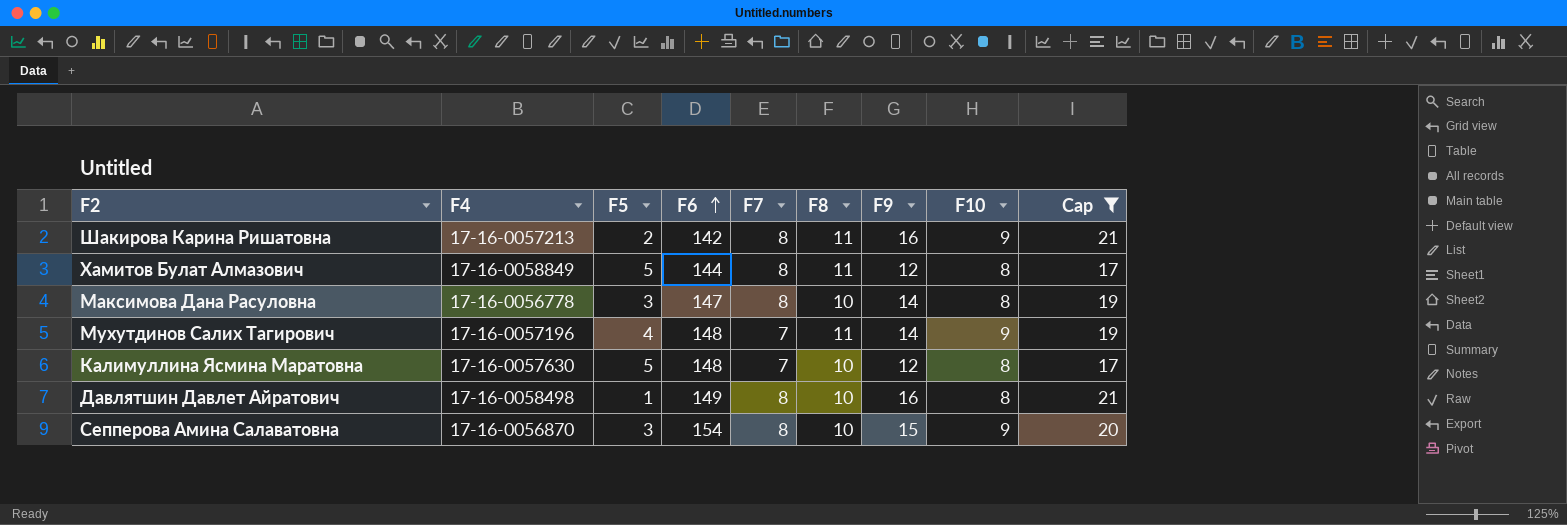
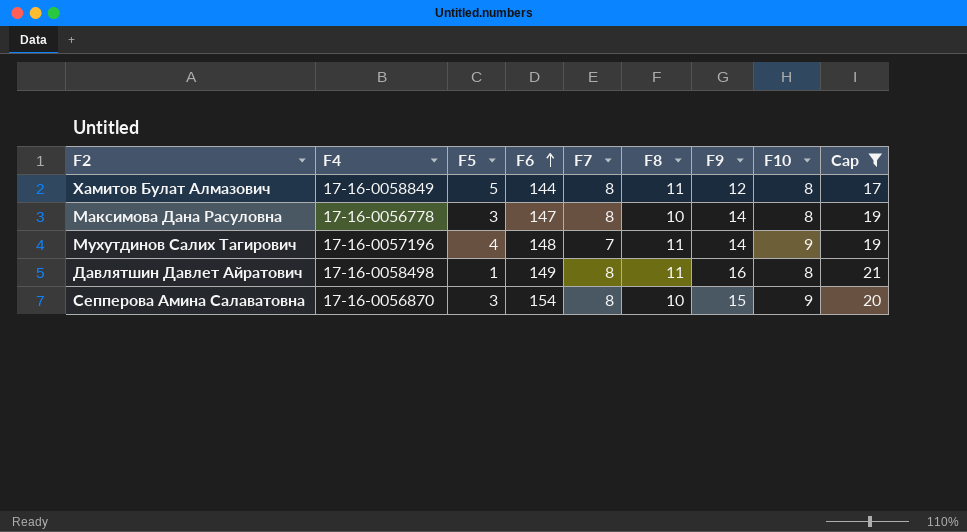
row Шакирова Карина Ришатовна: 17-16-0057213 | 2 | 142 | 8 | 11 | 16 | 9 | 21 -> none
row Калимуллина Ясмина Маратовна: 17-16-0057630 | 5 | 148 | 7 | 10 | 12 | 8 | 17 -> none
Давлятшин Давлет Айратович | F8: 10 -> 11

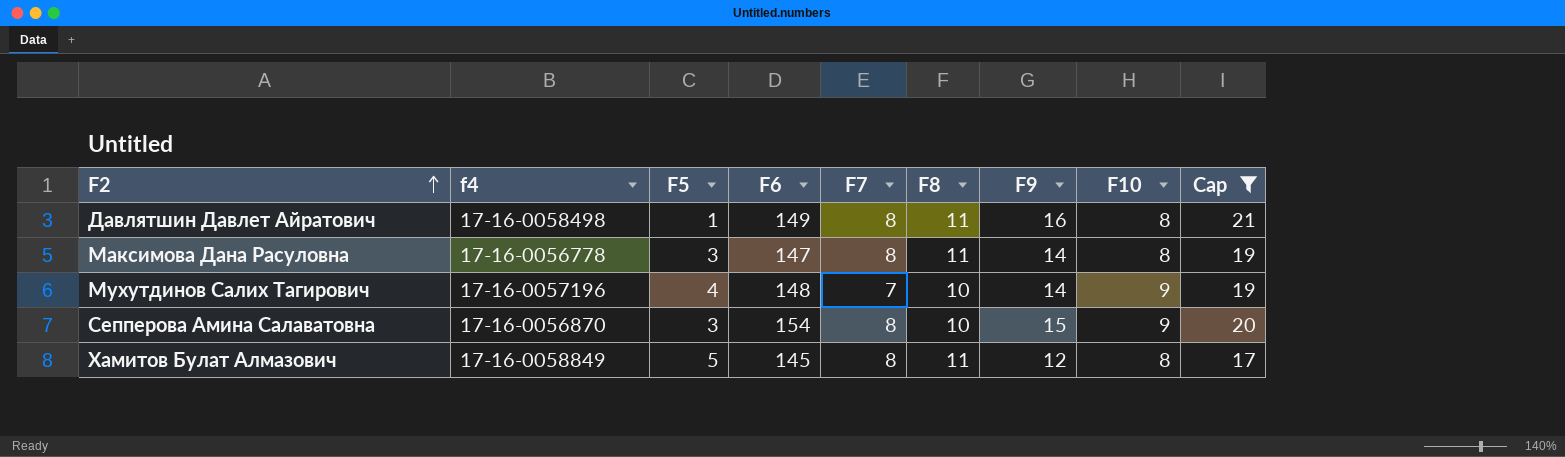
row order: F6 ascending -> F2 ascending
column name: F4 -> f4
Максимова Дана Расуловна | F8: 10 -> 11
Мухутдинов Салих Тагирович | F8: 11 -> 10
Хамитов Булат Алмазович | F6: 144 -> 145

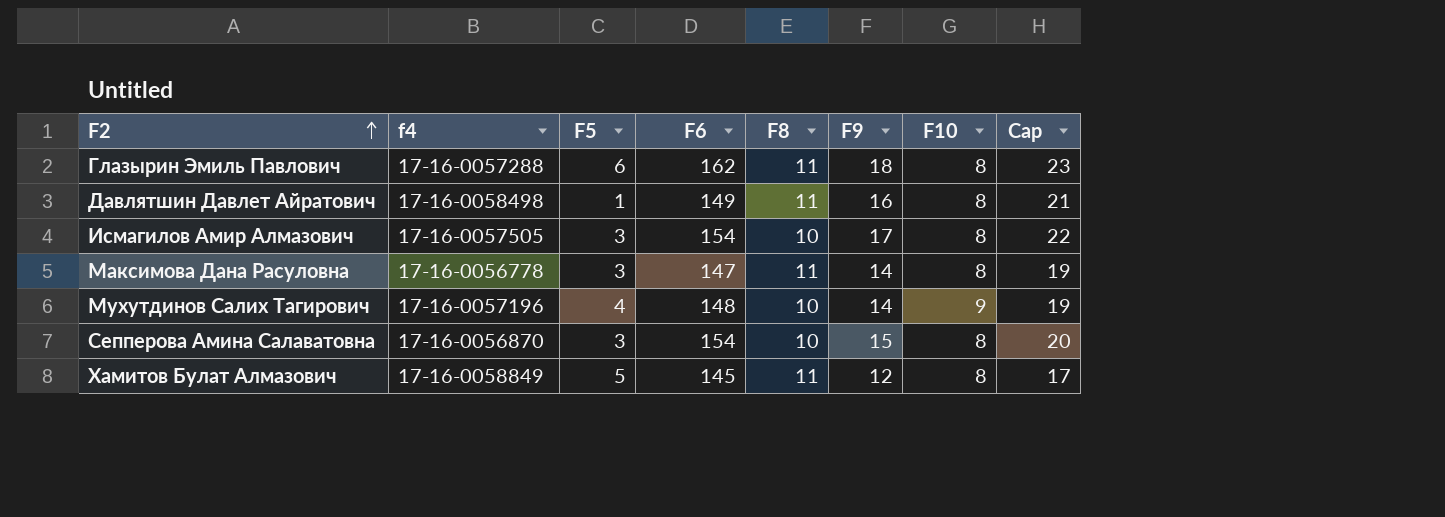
filter: Cap <= 21 -> none
column F7 | position: 5 -> none
Сепперова Амина Салаватовна | F10: 9 -> 8

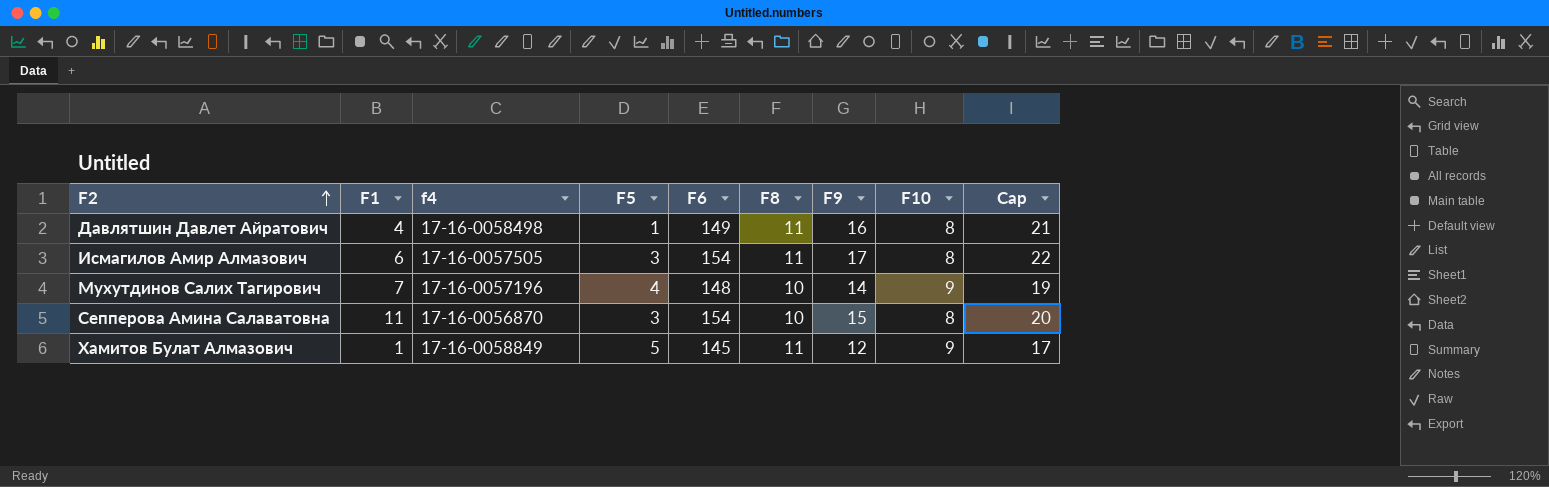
column F1 | position: none -> 2
row Глазырин Эмиль Павлович: 17-16-0057288 | 6 | 162 | 11 | 18 | 8 | 23 -> none
row Максимова Дана Расуловна: 17-16-0056778 | 3 | 147 | 11 | 14 | 8 | 19 -> none
Исмагилов Амир Алмазович | F8: 10 -> 11
Хамитов Булат Алмазович | F10: 8 -> 9

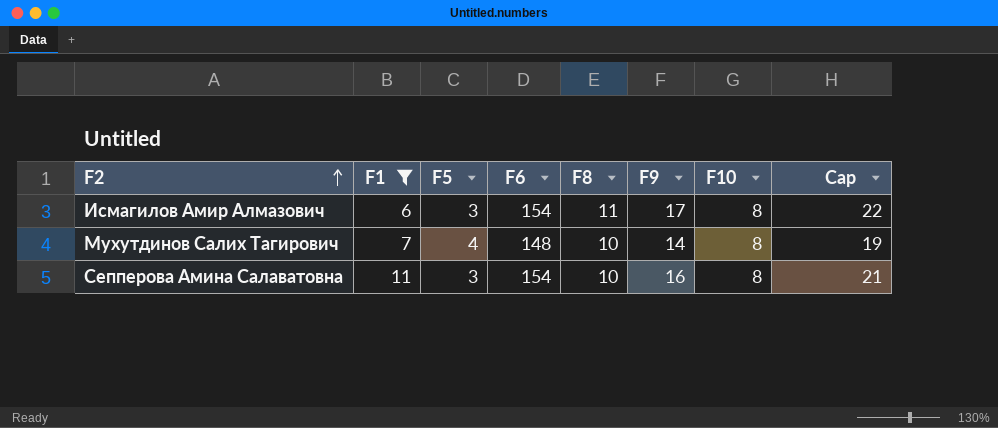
filter: none -> F1 >= 6
column f4 | position: 3 -> none
Мухутдинов Салих Тагирович | F10: 9 -> 8
Сепперова Амина Салаватовна | F9: 15 -> 16
Сепперова Амина Салаватовна | Cap: 20 -> 21

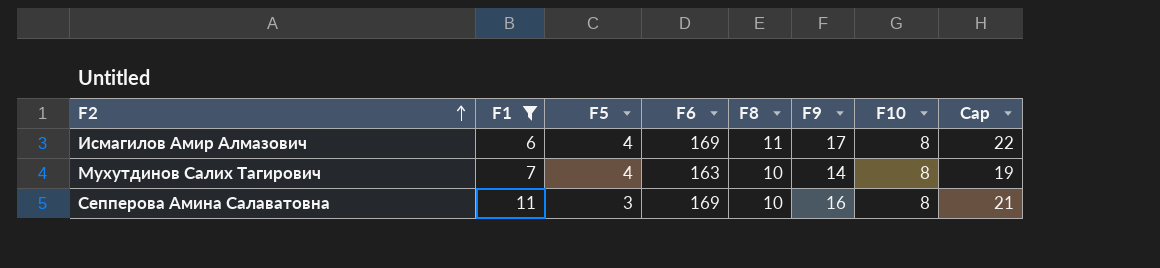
Исмагилов Амир Алмазович | F5: 3 -> 4
Исмагилов Амир Алмазович | F6: 154 -> 169
Мухутдинов Салих Тагирович | F6: 148 -> 163
Сепперова Амина Салаватовна | F6: 154 -> 169

